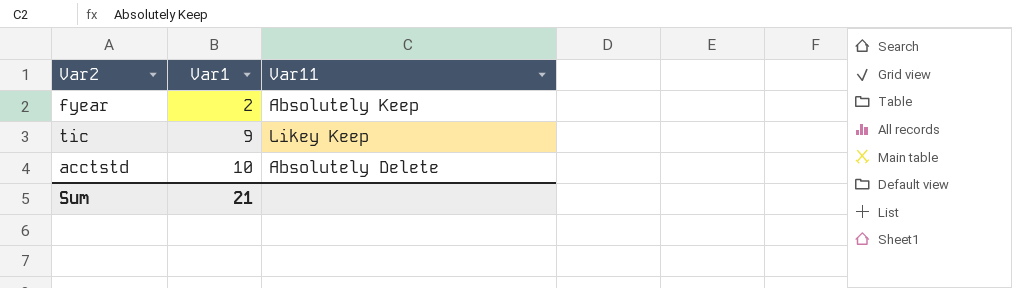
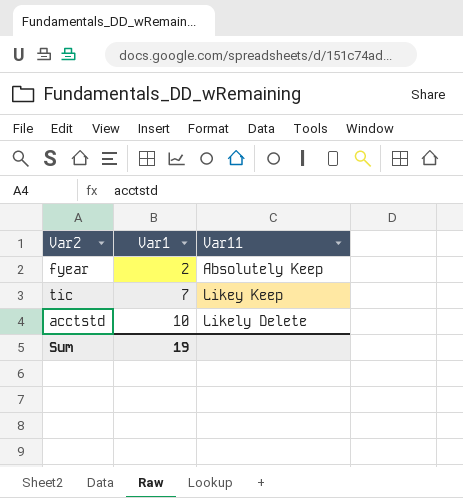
tic | Var1: 9 -> 7
acctstd | Var11: Absolutely Delete -> Likely Delete
Sum | Var1: 21 -> 19

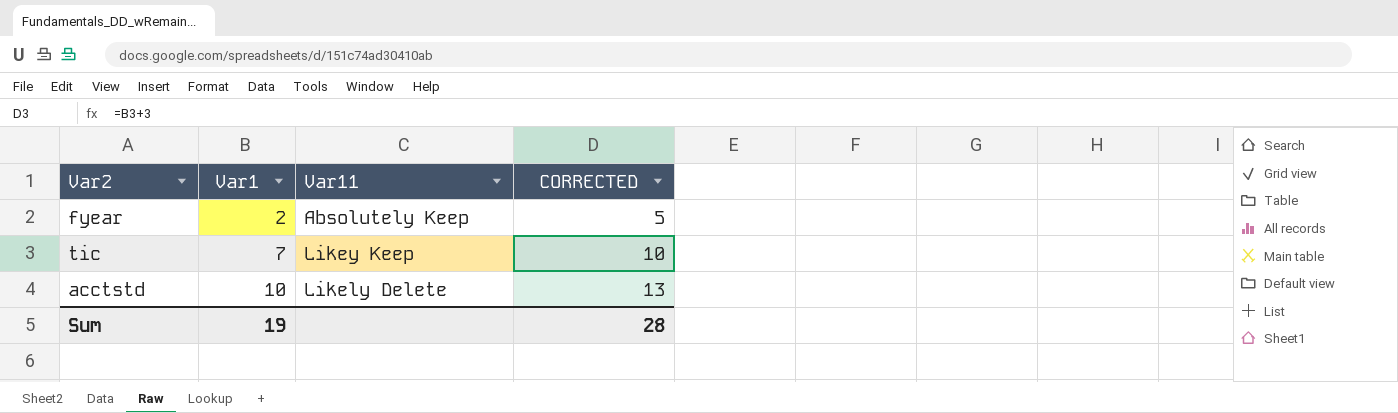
column CORRECTED | formula: none -> [Var1] + 3

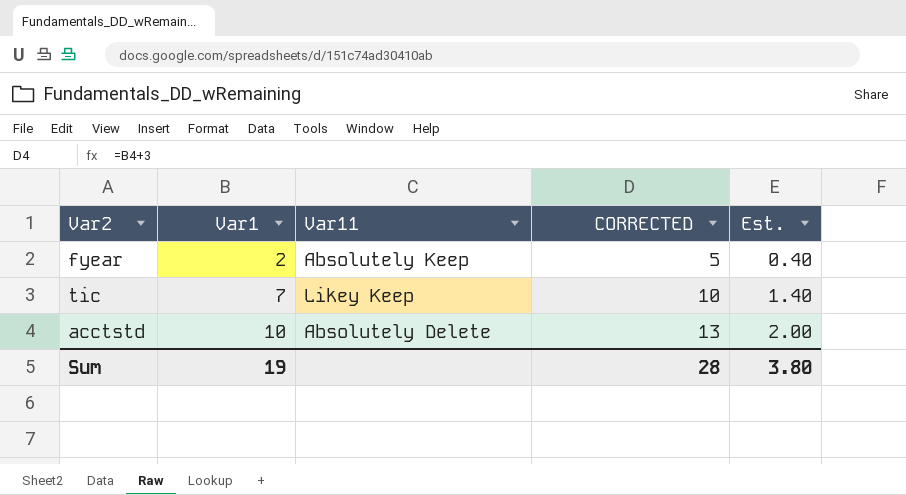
column Est. | formula: none -> [Var1] * 0.2
acctstd | Var11: Likely Delete -> Absolutely Delete

